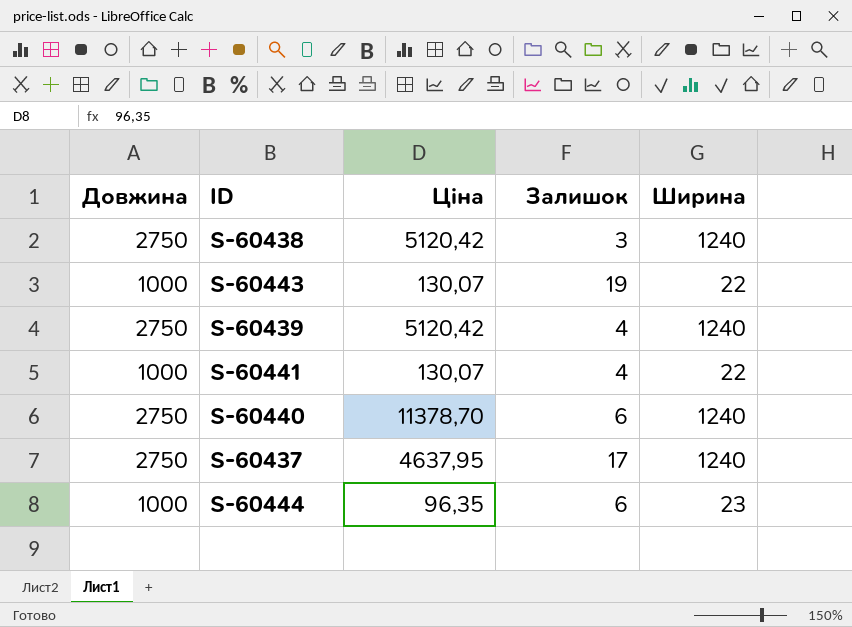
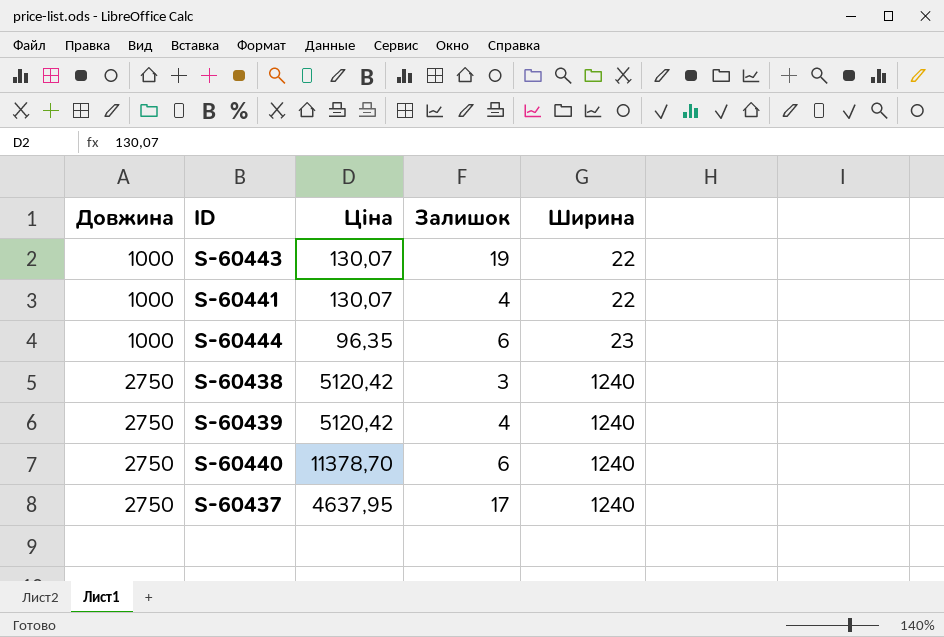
row order: none -> Довжина ascending

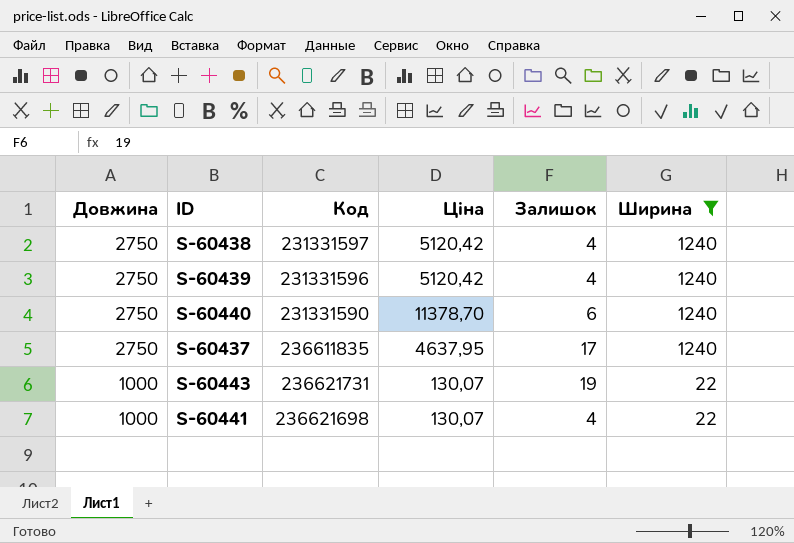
filter: none -> Ширина != 23
row order: Довжина ascending -> Довжина descending
column Код | position: none -> 3
S-60438 | Залишок: 3 -> 4

